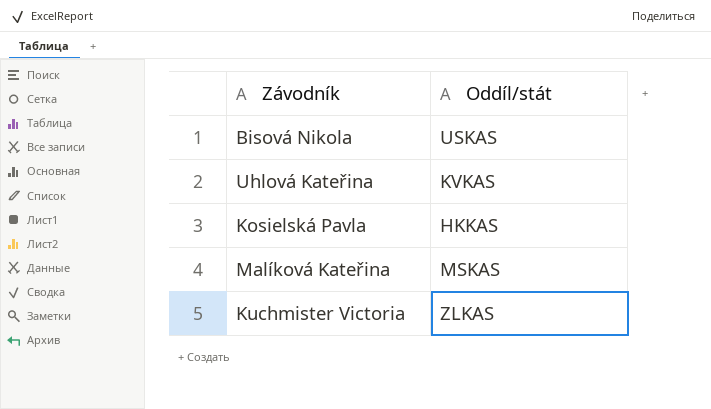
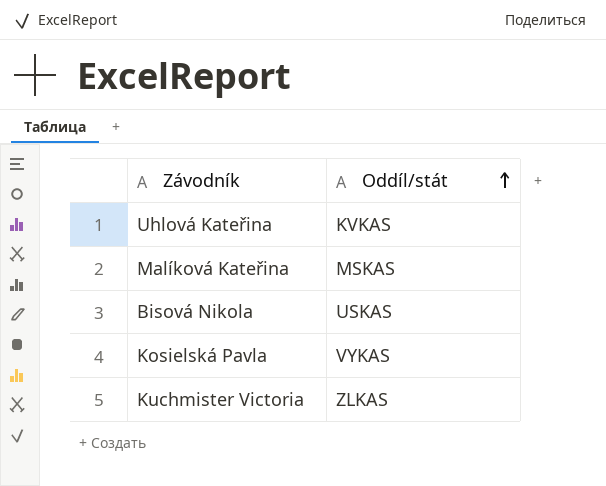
row order: none -> Oddíl/stát ascending
Kosielská Pavla | Oddíl/stát: HKKAS -> VYKAS

